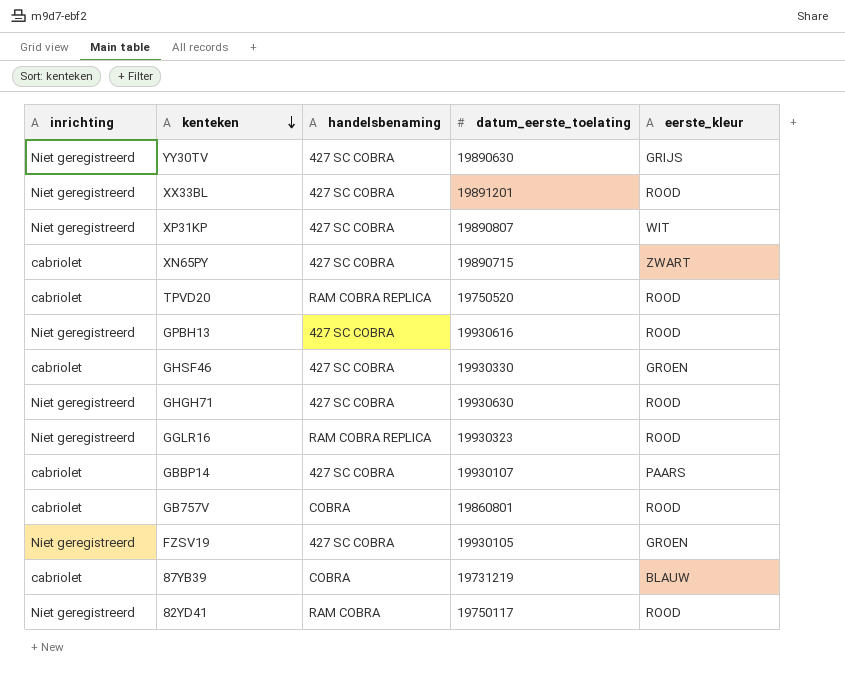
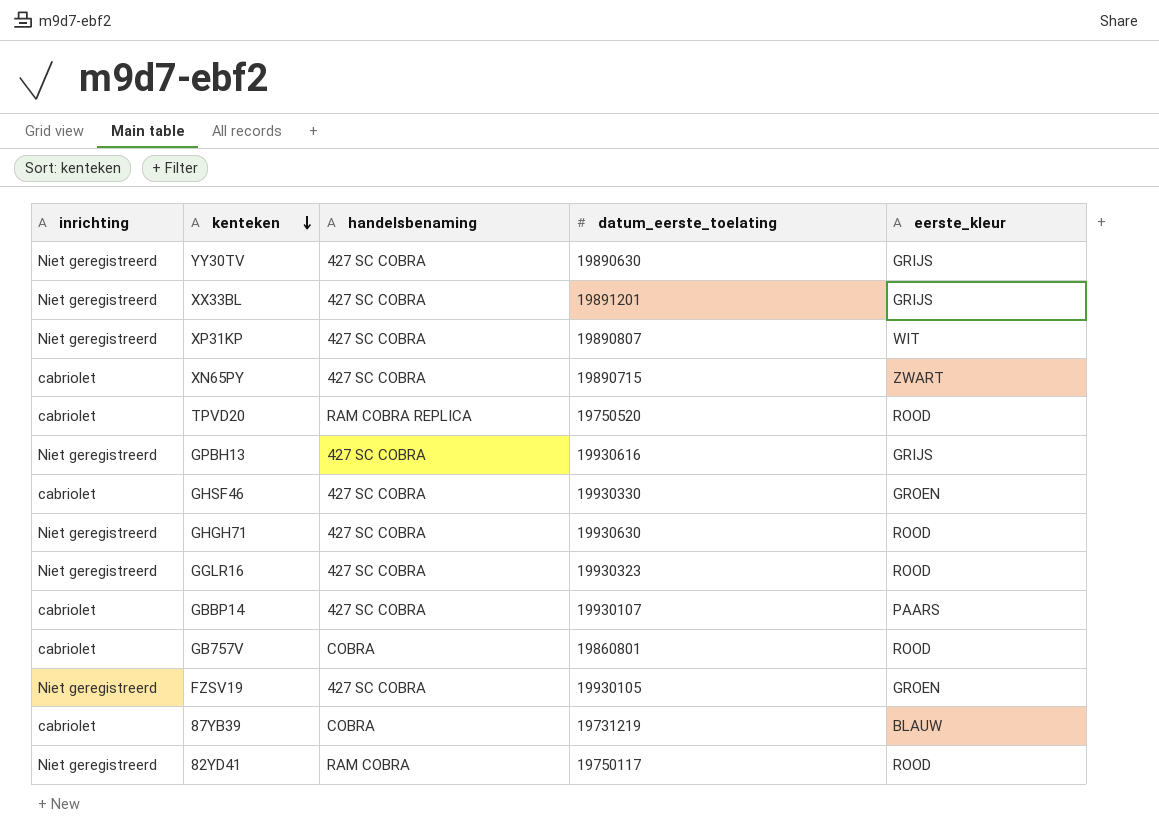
XX33BL | eerste_kleur: ROOD -> GRIJS
GPBH13 | eerste_kleur: ROOD -> GRIJS
GGLR16 | handelsbenaming: RAM COBRA REPLICA -> 427 SC COBRA

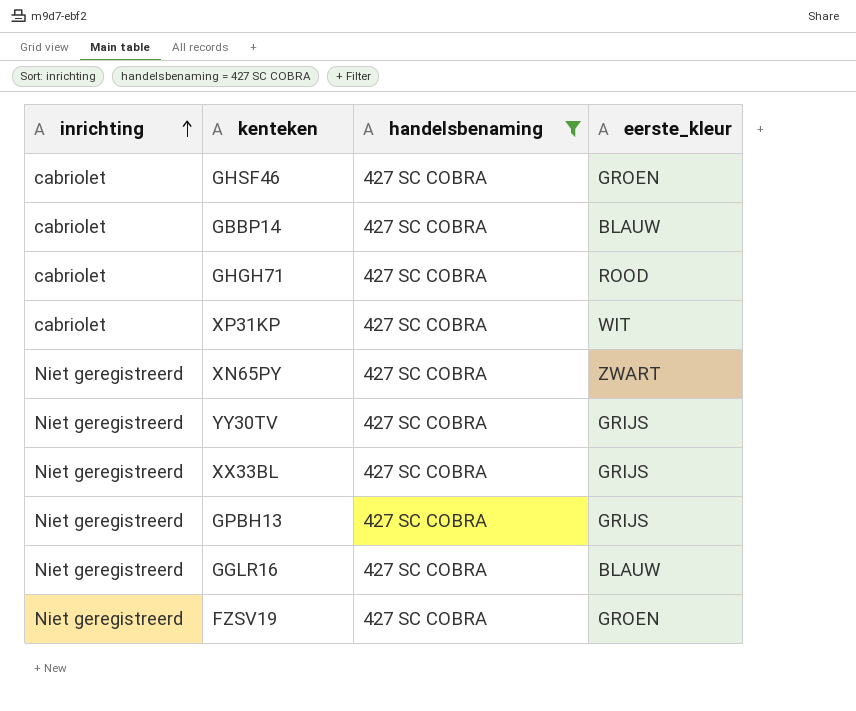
filter: none -> handelsbenaming = 427 SC COBRA
row order: kenteken descending -> inrichting ascending
column datum_eerste_toelating | position: 4 -> none
GBBP14 | eerste_kleur: PAARS -> BLAUW
GHGH71 | inrichting: Niet geregistreerd -> cabriolet
XP31KP | inrichting: Niet geregistreerd -> cabriolet
XN65PY | inrichting: cabriolet -> Niet geregistreerd
GGLR16 | eerste_kleur: ROOD -> BLAUW

